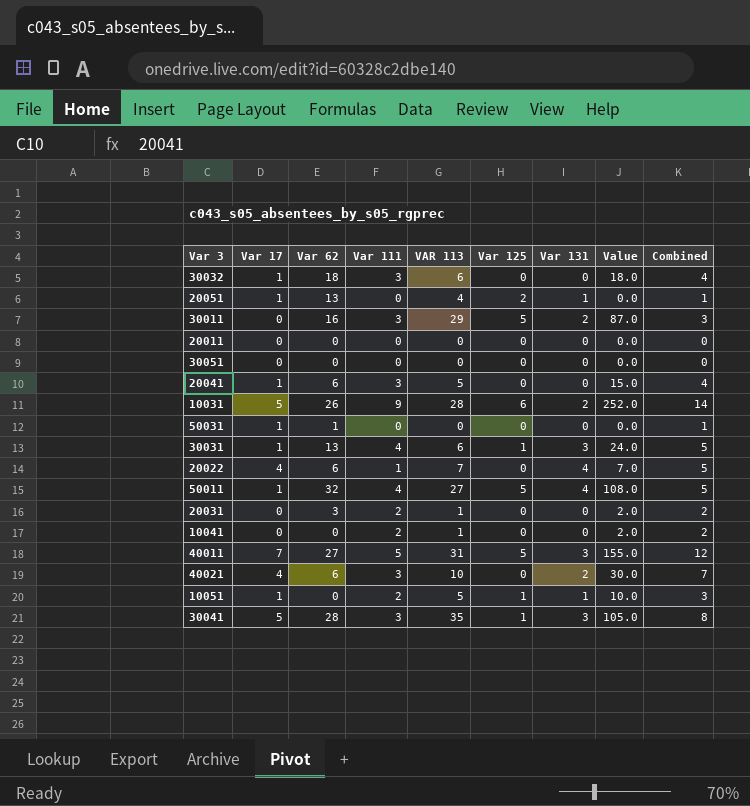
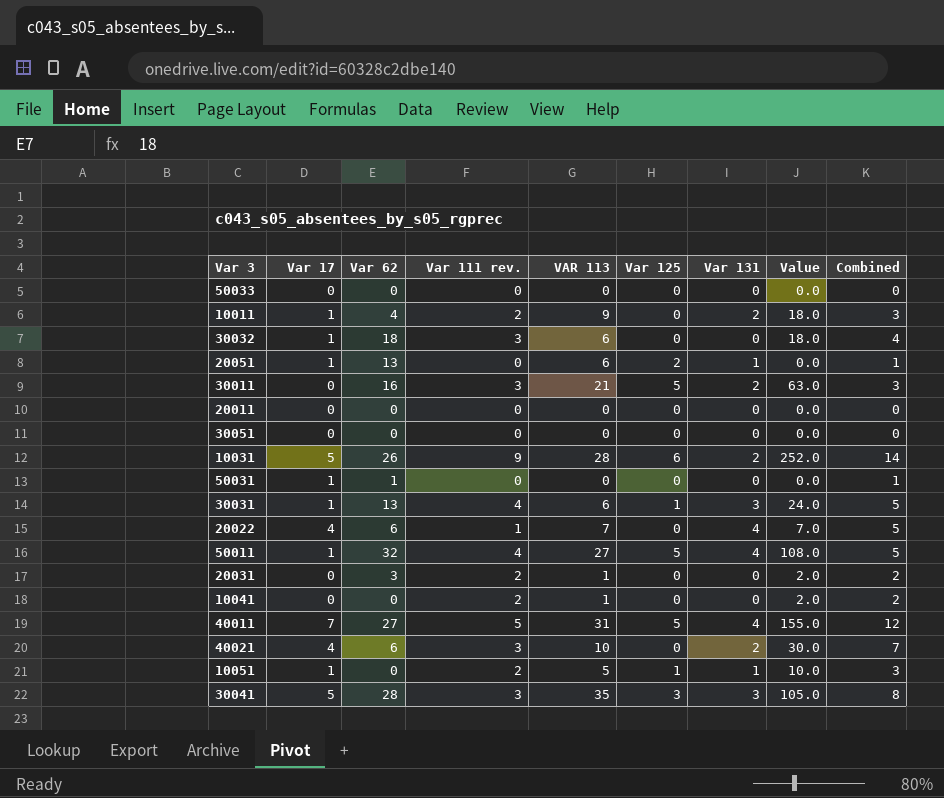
column name: Var 111 -> Var 111 rev.
row 20041: 1 | 6 | 3 | 5 | 0 | 0 | 15.0 | 4 -> none
row 50033: none -> 0 | 0 | 0 | 0 | 0 | 0 | 0.0 | 0
row 10011: none -> 1 | 4 | 2 | 9 | 0 | 2 | 18.0 | 3
20051 | VAR 113: 4 -> 6
30011 | VAR 113: 29 -> 21
30011 | Value: 87.0 -> 63.0
40011 | Var 131: 3 -> 4
30041 | Var 125: 1 -> 3

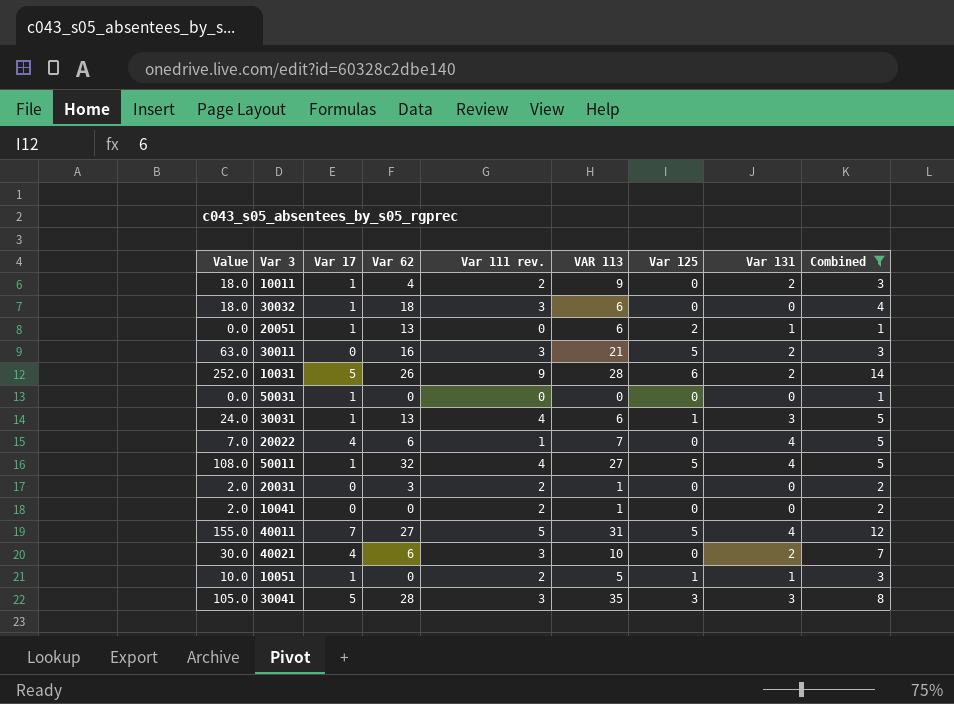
filter: none -> Combined != 0
column Value | position: 8 -> 1
50031 | Var 62: 1 -> 0

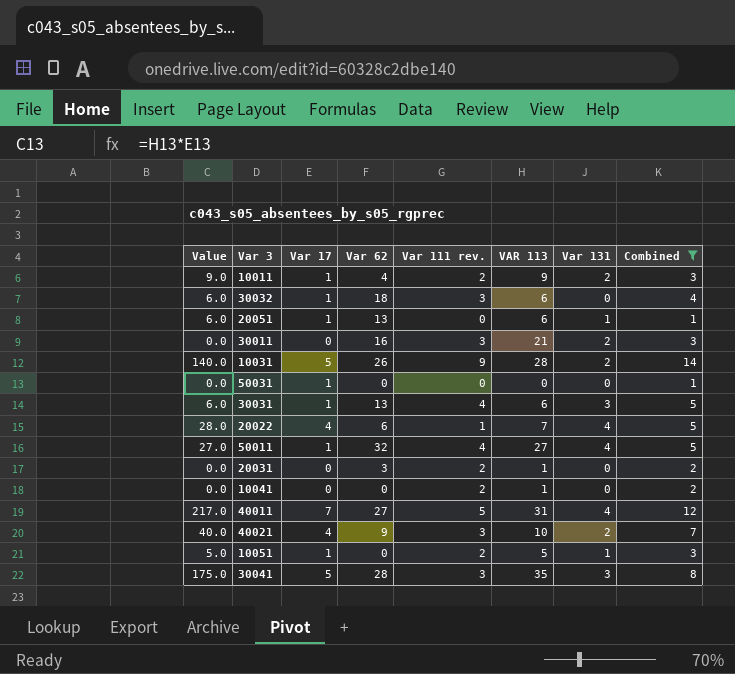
column Var 125 | position: 7 -> none
column Value | formula: [Var 111 rev.] * [VAR 113] -> [Var 17] * [VAR 113]
40021 | Var 62: 6 -> 9

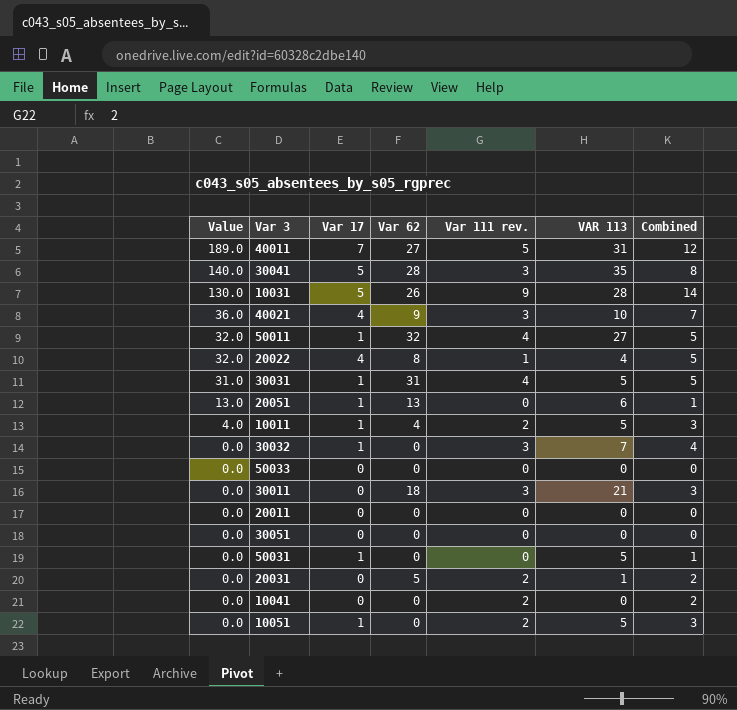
filter: Combined != 0 -> none
row order: none -> Value descending
column Var 131 | position: 7 -> none
column Value | formula: [Var 17] * [VAR 113] -> [Var 17] * [Var 62]
20022 | Var 62: 6 -> 8
20022 | VAR 113: 7 -> 4
30031 | Var 62: 13 -> 31
30031 | VAR 113: 6 -> 5
10011 | VAR 113: 9 -> 5
30032 | Var 62: 18 -> 0
30032 | VAR 113: 6 -> 7
30011 | Var 62: 16 -> 18
50031 | VAR 113: 0 -> 5
20031 | Var 62: 3 -> 5
10041 | VAR 113: 1 -> 0

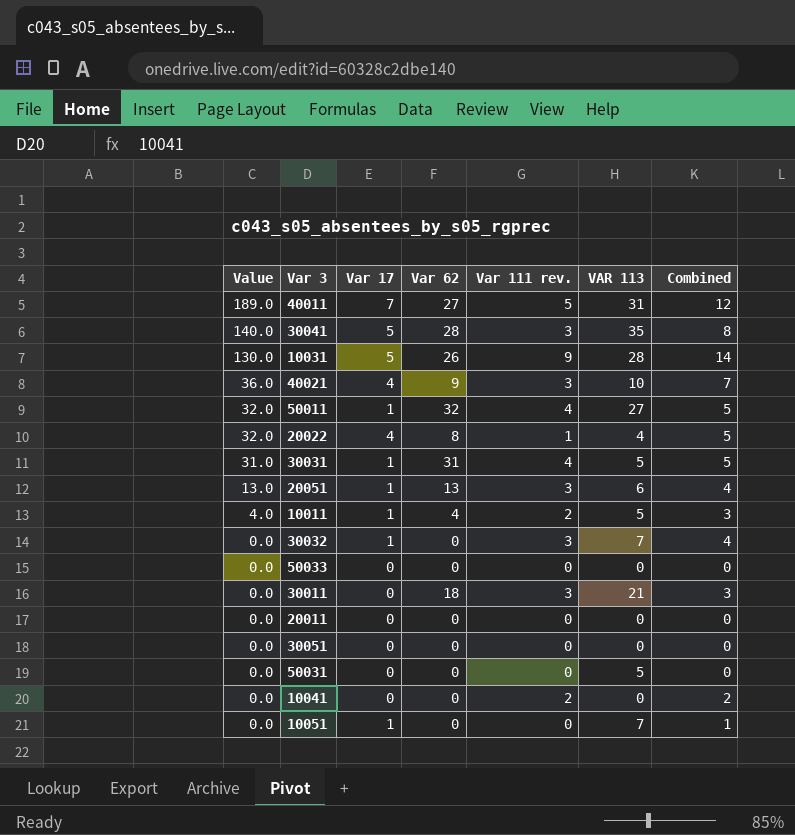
row 20031: 0.0 | 0 | 5 | 2 | 1 | 2 -> none
20051 | Var 111 rev.: 0 -> 3
20051 | Combined: 1 -> 4
50031 | Var 17: 1 -> 0
50031 | Combined: 1 -> 0
10051 | Var 111 rev.: 2 -> 0
10051 | VAR 113: 5 -> 7
10051 | Combined: 3 -> 1

